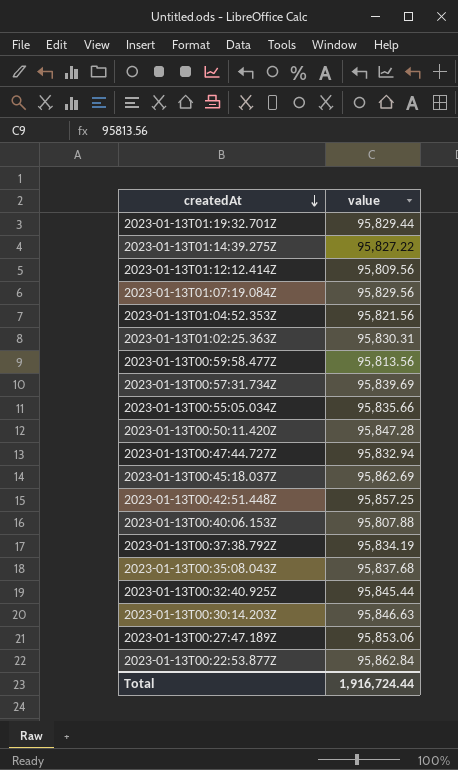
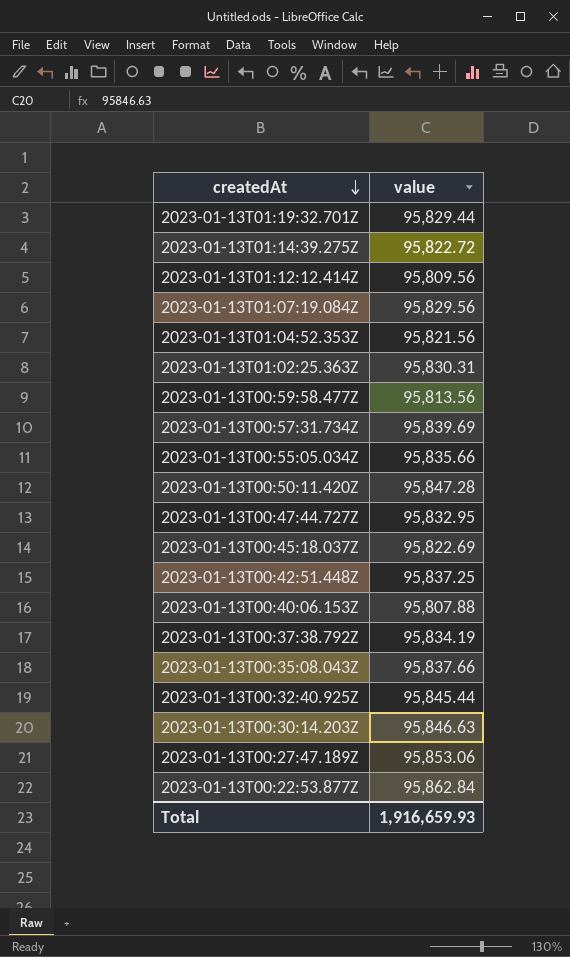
2023-01-13T01:14:39.275Z | value: 95,827.22 -> 95,822.72
2023-01-13T00:47:44.727Z | value: 95,832.94 -> 95,832.95
2023-01-13T00:45:18.037Z | value: 95,862.69 -> 95,822.69
2023-01-13T00:42:51.448Z | value: 95,857.25 -> 95,837.25
2023-01-13T00:35:08.043Z | value: 95,837.68 -> 95,837.66
Total | value: 1,916,724.44 -> 1,916,659.93

